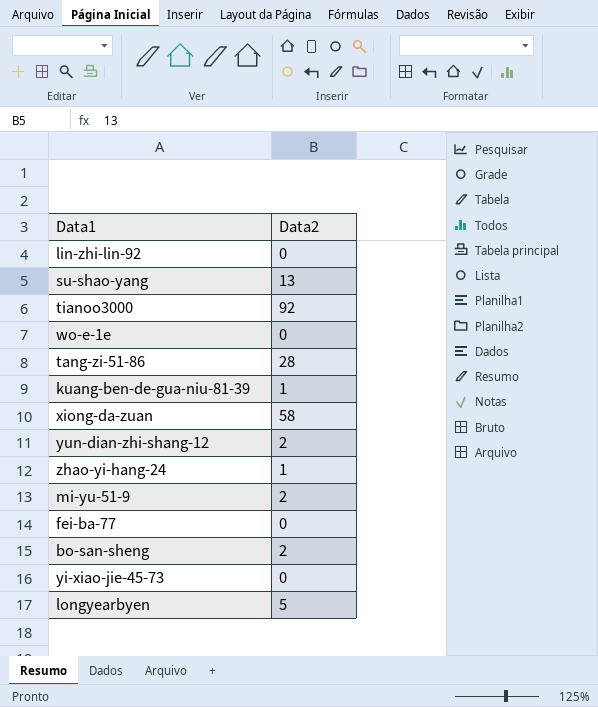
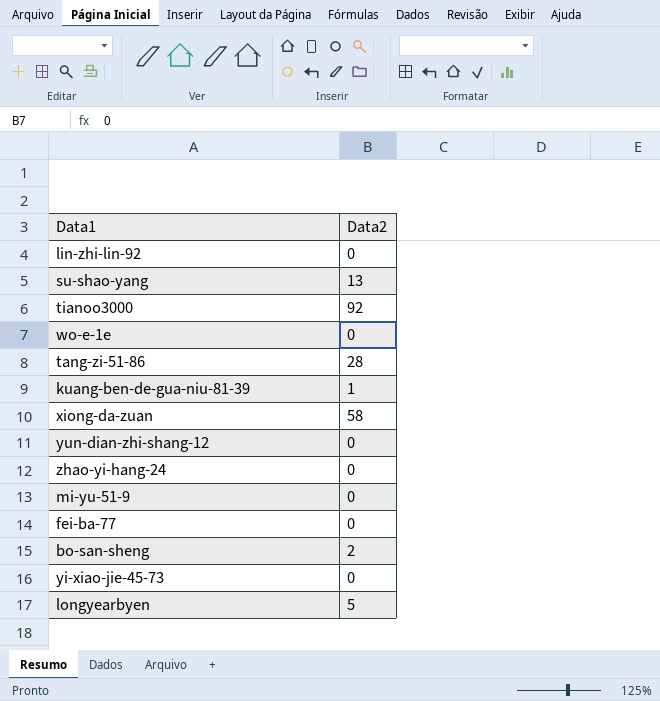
yun-dian-zhi-shang-12 | Data2: 2 -> 0
zhao-yi-hang-24 | Data2: 1 -> 0
mi-yu-51-9 | Data2: 2 -> 0

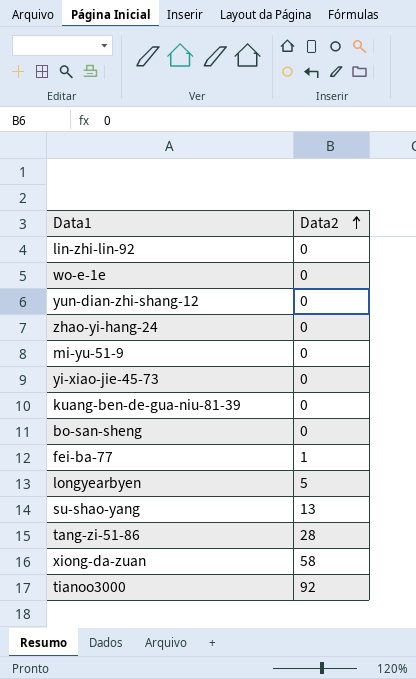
row order: none -> Data2 ascending
kuang-ben-de-gua-niu-81-39 | Data2: 1 -> 0
bo-san-sheng | Data2: 2 -> 0
fei-ba-77 | Data2: 0 -> 1

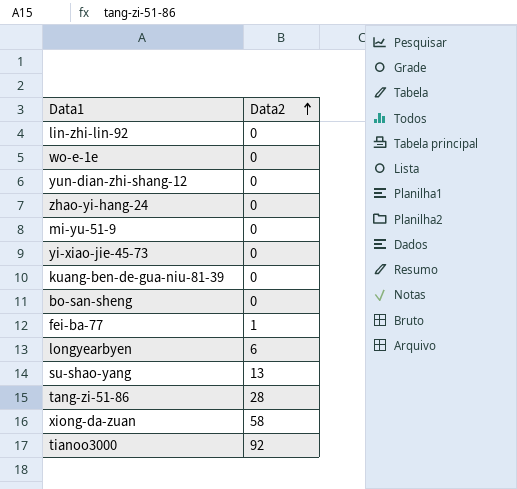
longyearbyen | Data2: 5 -> 6

